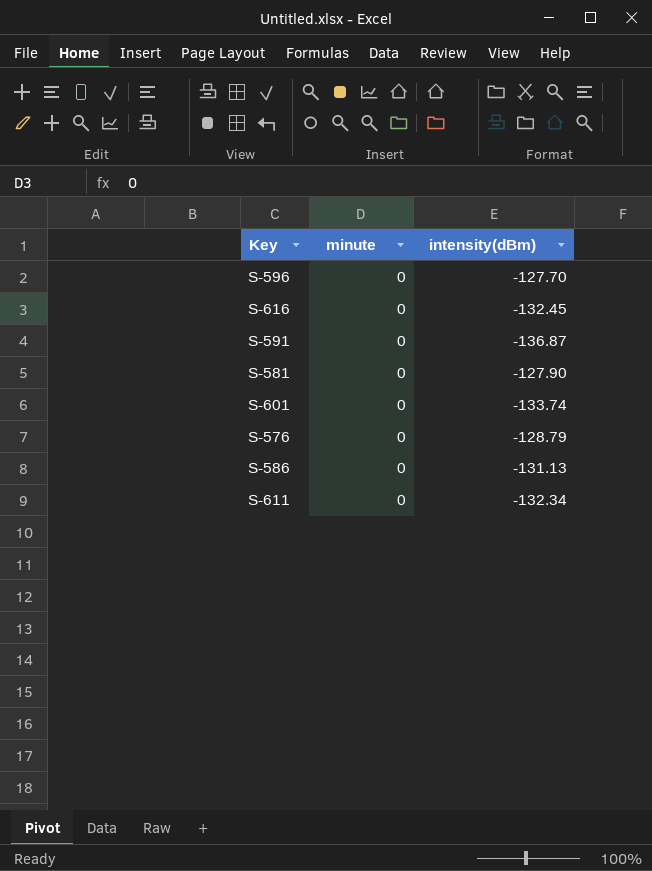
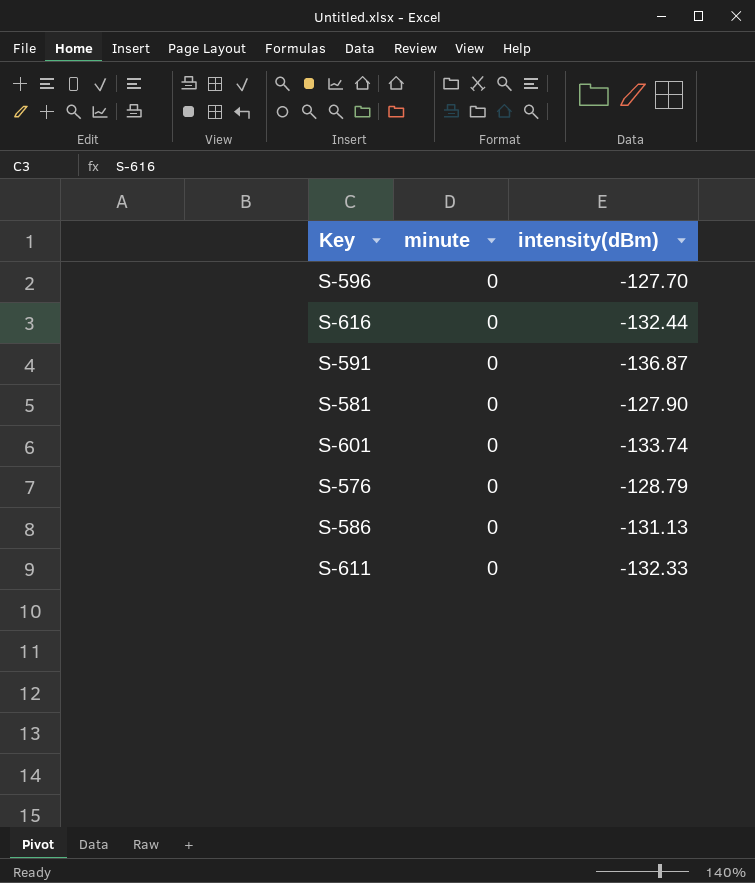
S-616 | intensity(dBm): -132.45 -> -132.44
S-611 | intensity(dBm): -132.34 -> -132.33

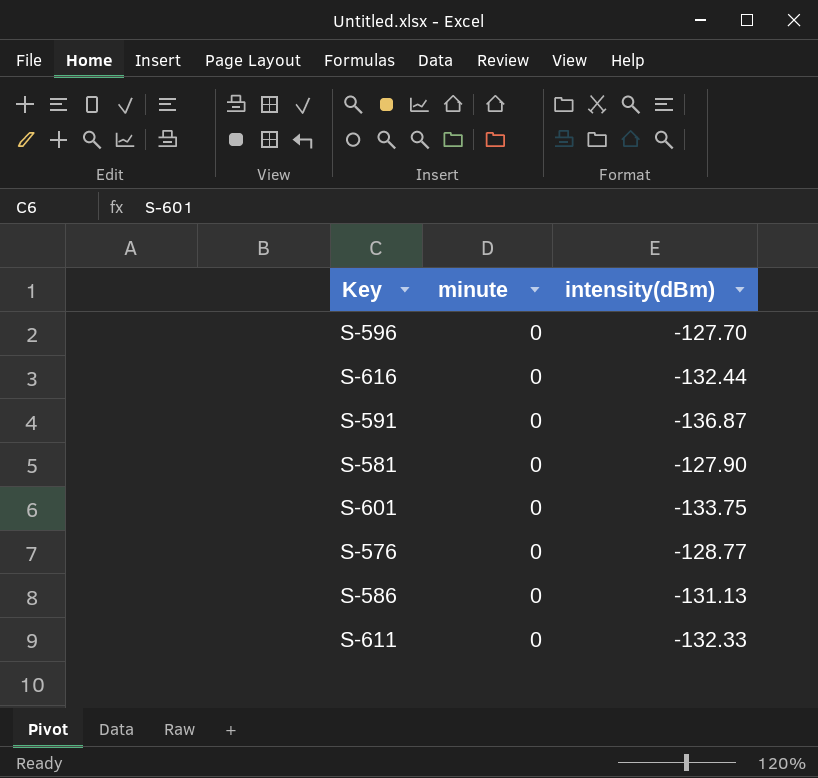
S-601 | intensity(dBm): -133.74 -> -133.75
S-576 | intensity(dBm): -128.79 -> -128.77

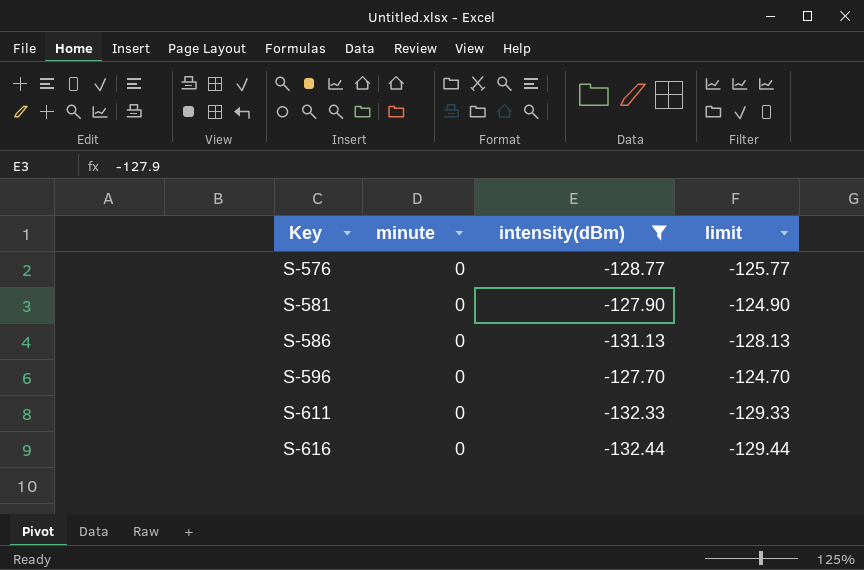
filter: none -> intensity(dBm) >= -132.44
row order: none -> Key ascending
column limit | formula: none -> [intensity(dBm)] + 3

